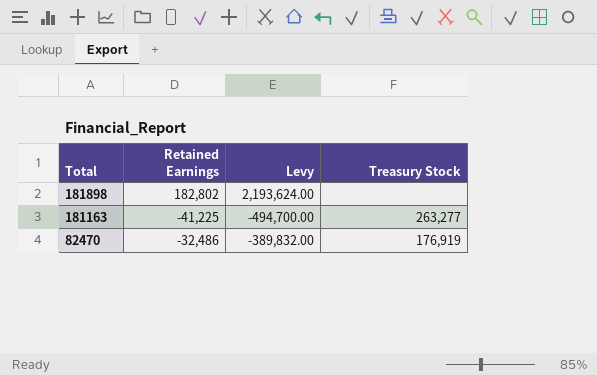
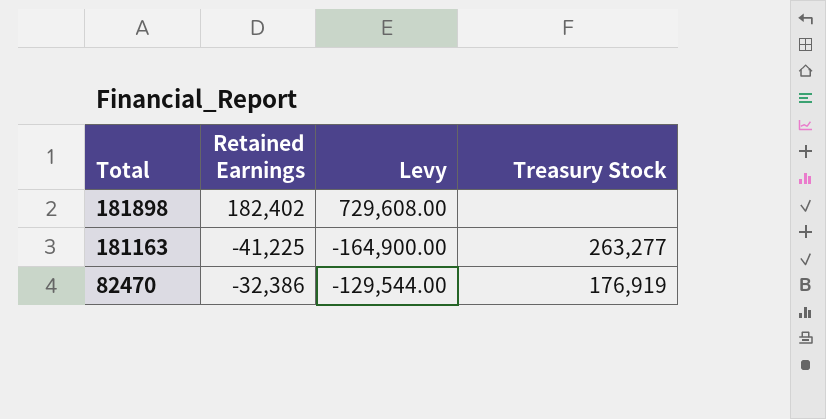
column Levy | formula: [Retained Earnings] * 12 -> [Retained Earnings] * 4
181898 | Retained Earnings: 182,802 -> 182,402
82470 | Retained Earnings: -32,486 -> -32,386

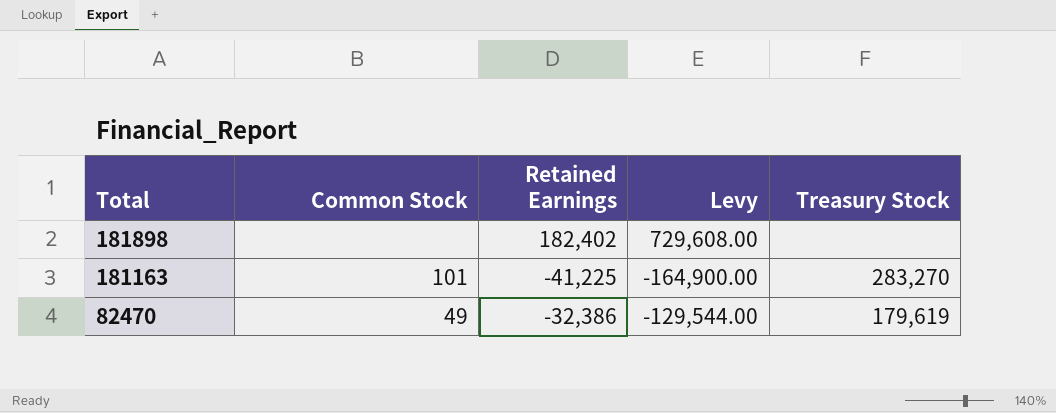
column Common Stock | position: none -> 2
181163 | Treasury Stock: 263,277 -> 283,270
82470 | Treasury Stock: 176,919 -> 179,619

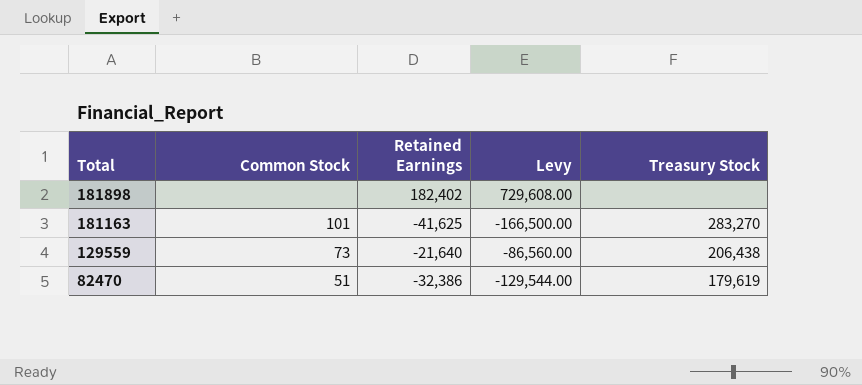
181163 | Retained Earnings: -41,225 -> -41,625
181163 | Levy: -164,900.00 -> -166,500.00
row 129559: none -> 73 | -21,640 | -86,560.00 | 206,438
82470 | Common Stock: 49 -> 51

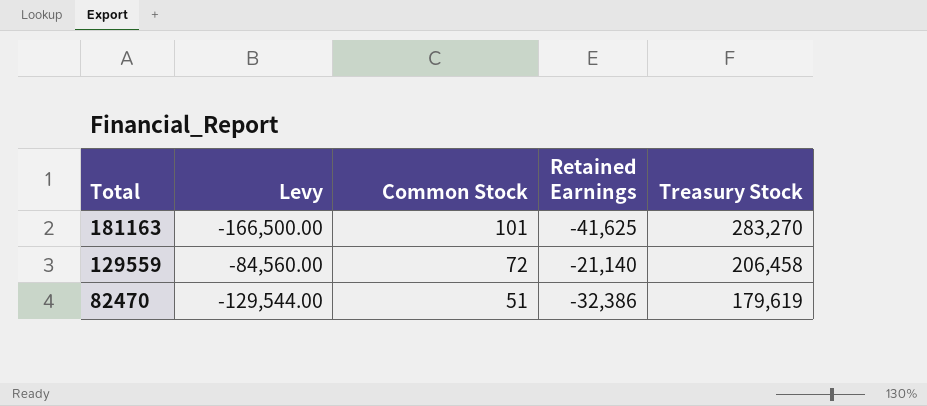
column Levy | position: 4 -> 2
row 181898: none | 182,402 | 729,608.00 | none -> none
129559 | Levy: -86,560.00 -> -84,560.00
129559 | Common Stock: 73 -> 72
129559 | Retained Earnings: -21,640 -> -21,140
129559 | Treasury Stock: 206,438 -> 206,458

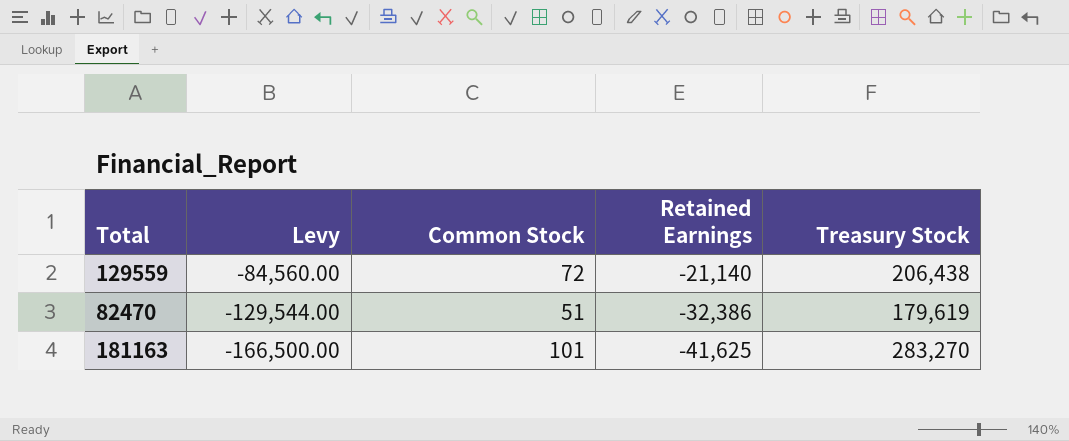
row order: Total descending -> Levy descending
129559 | Treasury Stock: 206,458 -> 206,438

